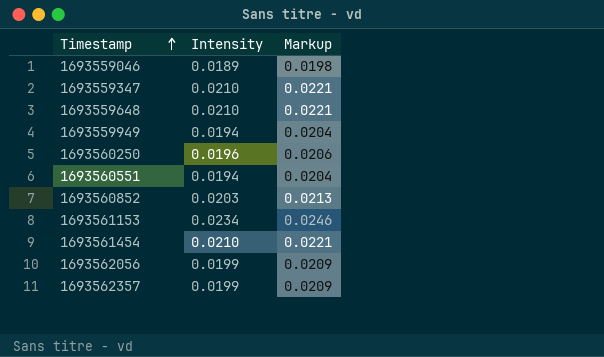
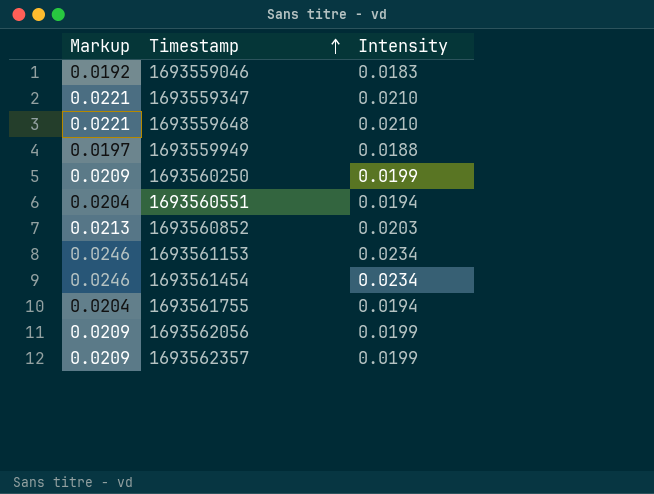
column Markup | position: 3 -> 1
1693559046 | Markup: 0.0198 -> 0.0192
1693559046 | Intensity: 0.0189 -> 0.0183
1693559949 | Markup: 0.0204 -> 0.0197
1693559949 | Intensity: 0.0194 -> 0.0188
1693560250 | Markup: 0.0206 -> 0.0209
1693560250 | Intensity: 0.0196 -> 0.0199
1693561454 | Markup: 0.0221 -> 0.0246
1693561454 | Intensity: 0.0210 -> 0.0234
row 1693561755: none -> 0.0204 | 0.0194

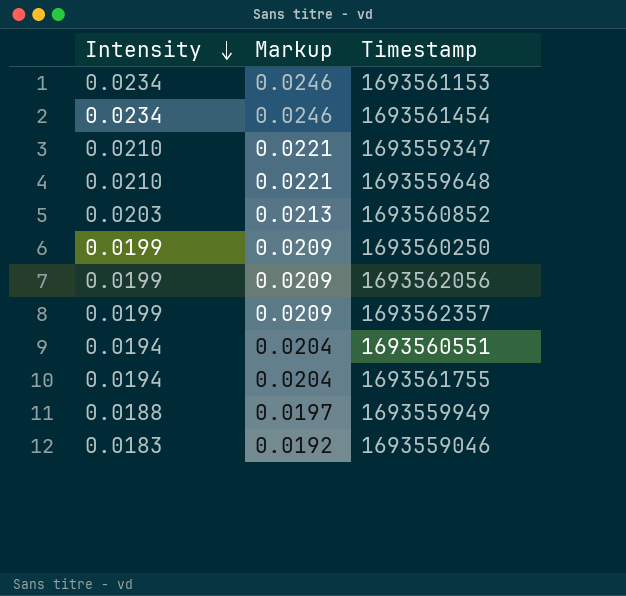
row order: Timestamp ascending -> Intensity descending
column Intensity | position: 3 -> 1

